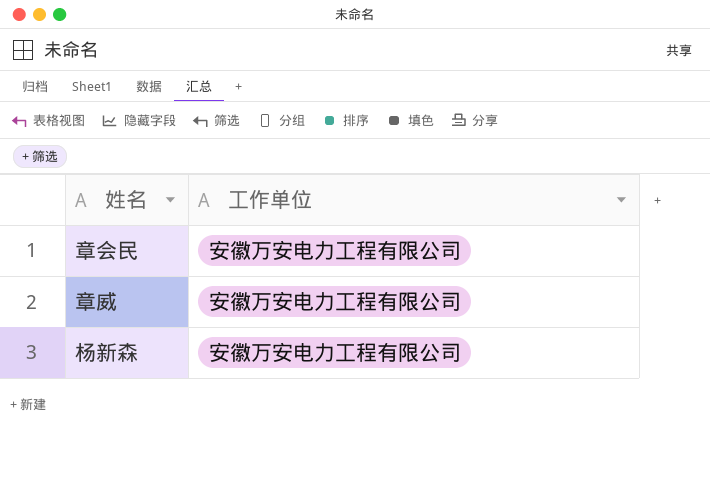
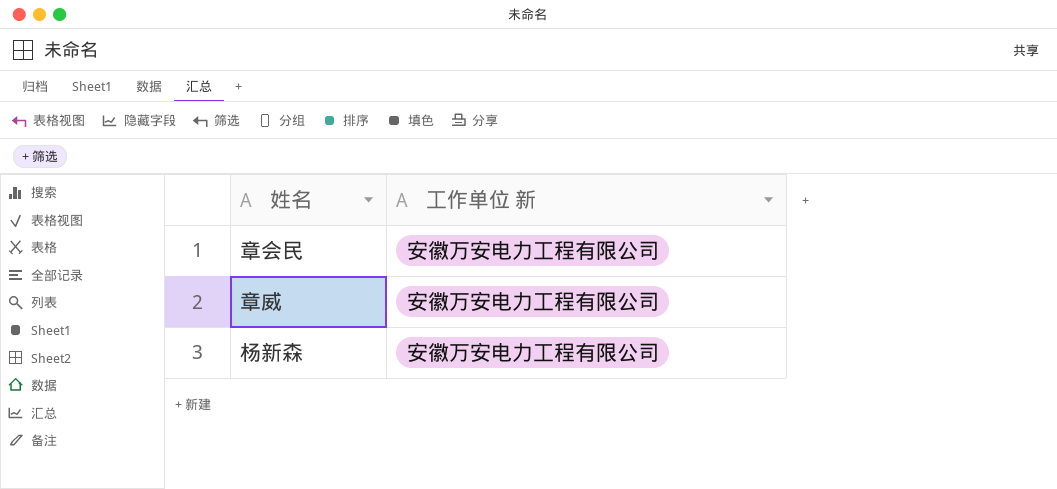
column name: 工作单位 -> 工作单位 新

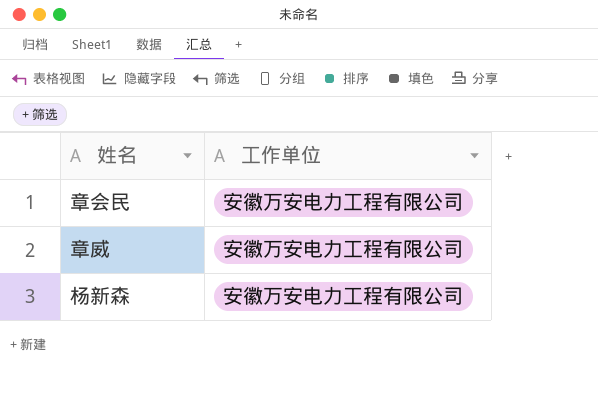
column name: 工作单位 新 -> 工作单位

